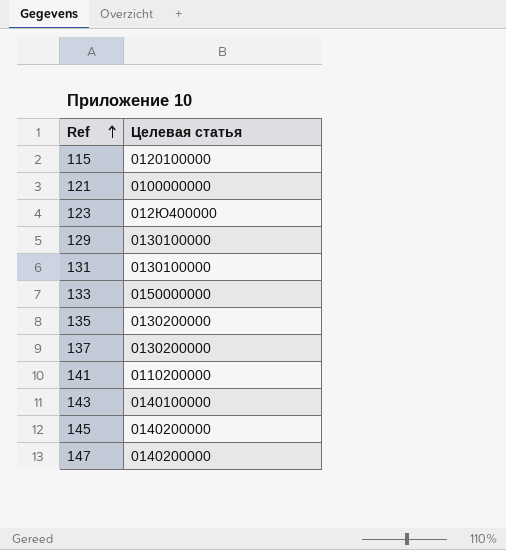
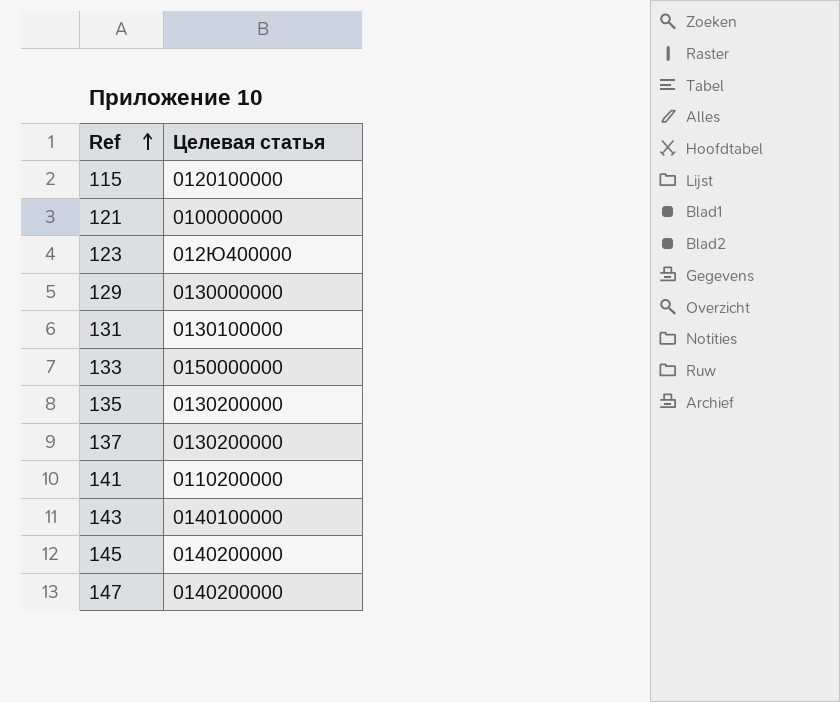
129 | Целевая статья: 0130100000 -> 0130000000

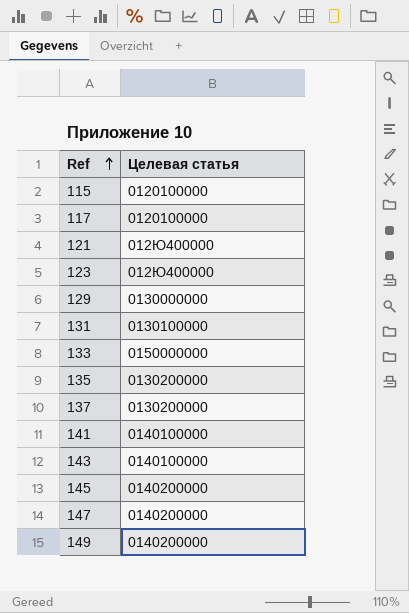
row 117: none -> 0120100000
121 | Целевая статья: 0100000000 -> 012Ю400000
141 | Целевая статья: 0110200000 -> 0140100000
row 149: none -> 0140200000

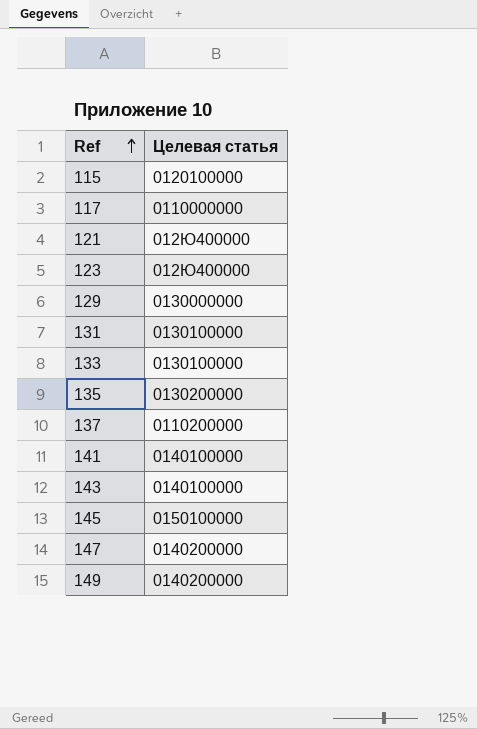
117 | Целевая статья: 0120100000 -> 0110000000
133 | Целевая статья: 0150000000 -> 0130100000
137 | Целевая статья: 0130200000 -> 0110200000
145 | Целевая статья: 0140200000 -> 0150100000

